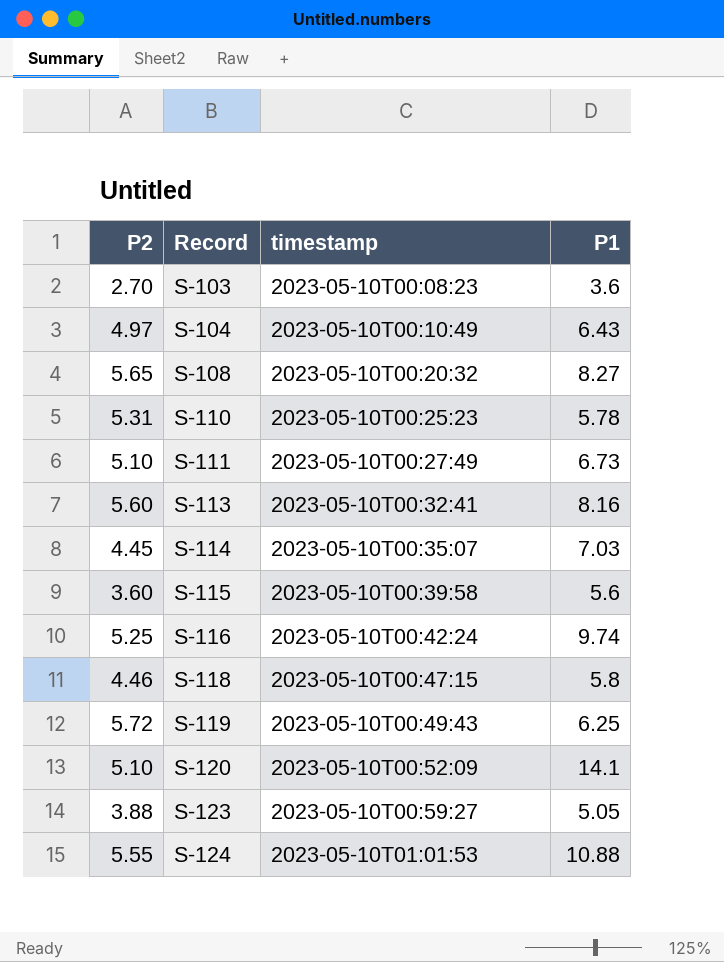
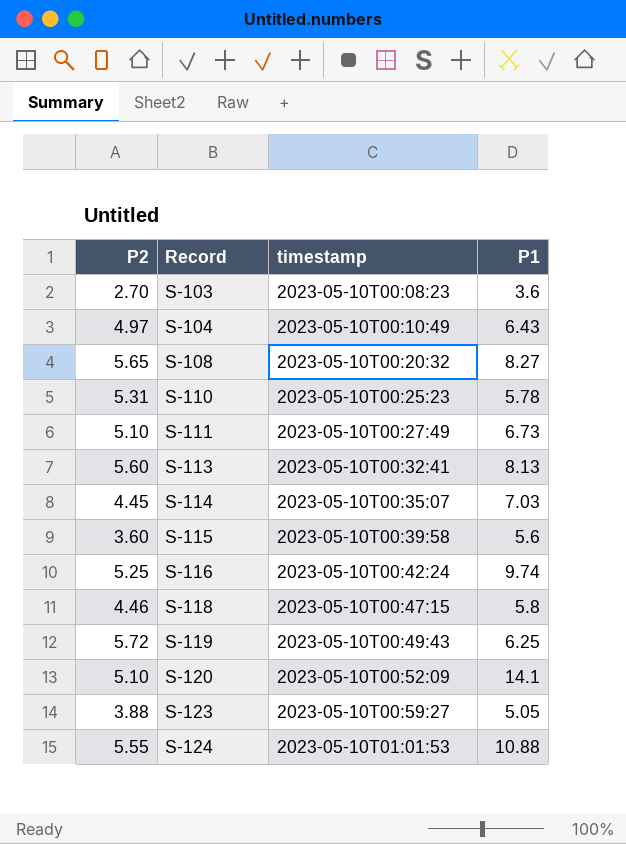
S-113 | P1: 8.16 -> 8.13

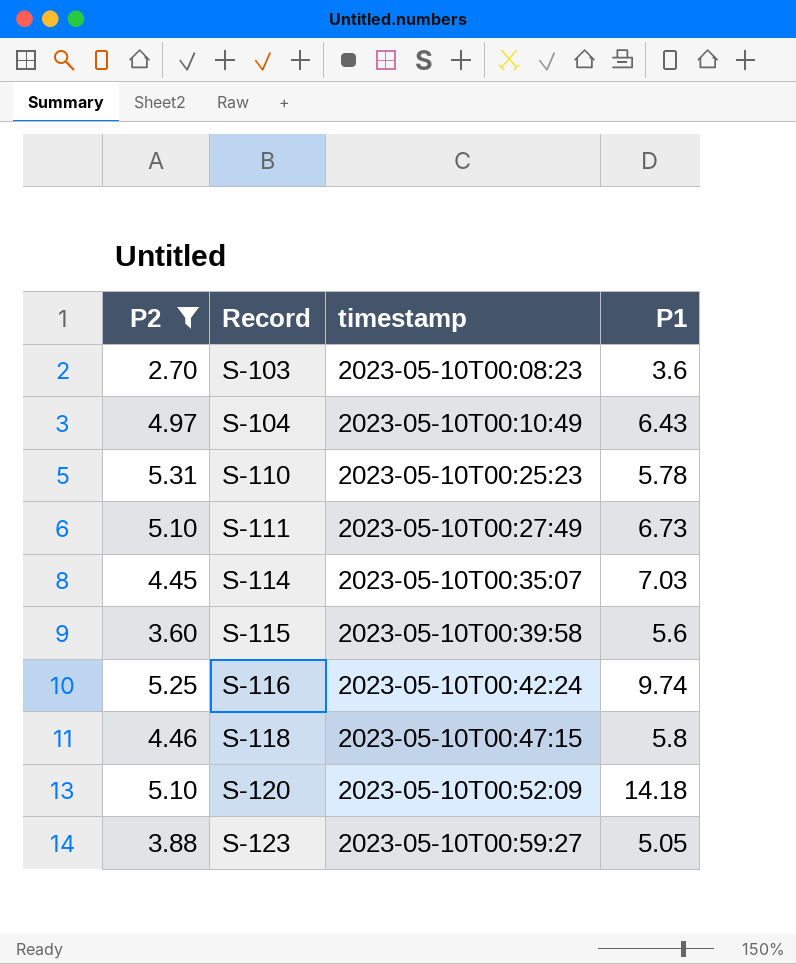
filter: none -> P2 <= 5.31
S-120 | P1: 14.1 -> 14.18

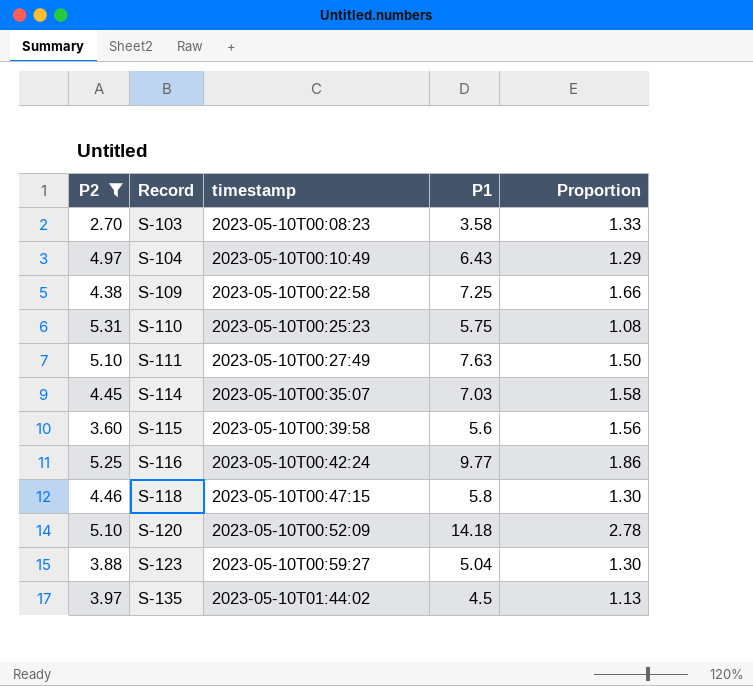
column Proportion | formula: none -> [P1] / [P2]
S-103 | P1: 3.6 -> 3.58
row S-109: none -> 4.38 | 2023-05-10T00:22:58 | 7.25 | 1.66
S-110 | P1: 5.78 -> 5.75
S-111 | P1: 6.73 -> 7.63
S-116 | P1: 9.74 -> 9.77
S-123 | P1: 5.05 -> 5.04
row S-135: none -> 3.97 | 2023-05-10T01:44:02 | 4.5 | 1.13

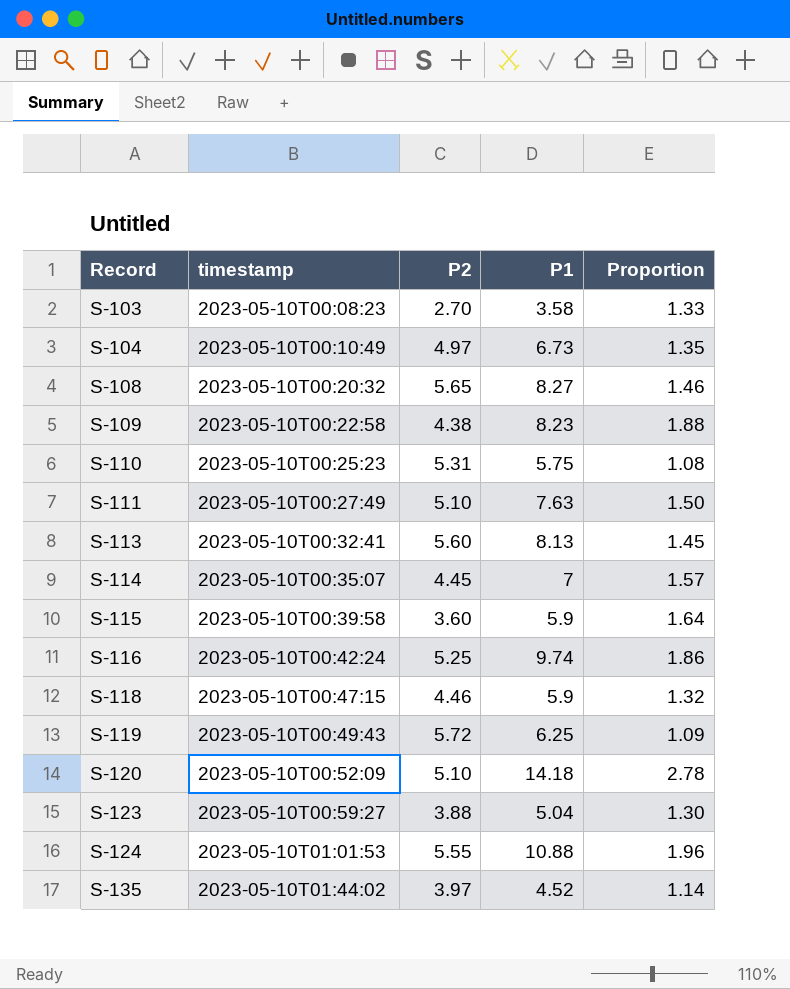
filter: P2 <= 5.31 -> none
column P2 | position: 1 -> 3
S-104 | P1: 6.43 -> 6.73
S-104 | Proportion: 1.29 -> 1.35
S-109 | P1: 7.25 -> 8.23
S-109 | Proportion: 1.66 -> 1.88
S-114 | P1: 7.03 -> 7
S-114 | Proportion: 1.58 -> 1.57
S-115 | P1: 5.6 -> 5.9
S-115 | Proportion: 1.56 -> 1.64
S-116 | P1: 9.77 -> 9.74
S-118 | P1: 5.8 -> 5.9
S-118 | Proportion: 1.30 -> 1.32
S-135 | P1: 4.5 -> 4.52
S-135 | Proportion: 1.13 -> 1.14

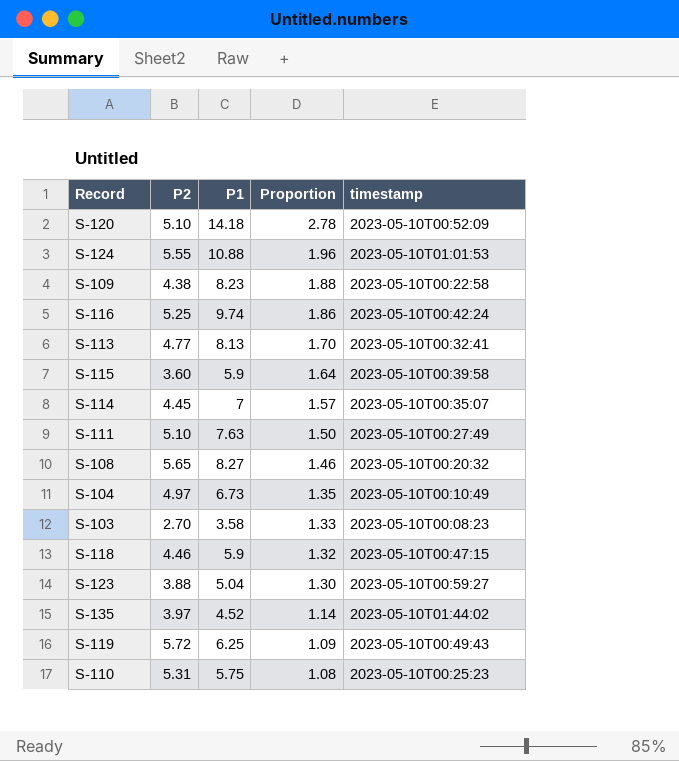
row order: Record ascending -> Proportion descending
column timestamp | position: 2 -> 5
S-113 | P2: 5.60 -> 4.77
S-113 | Proportion: 1.45 -> 1.70

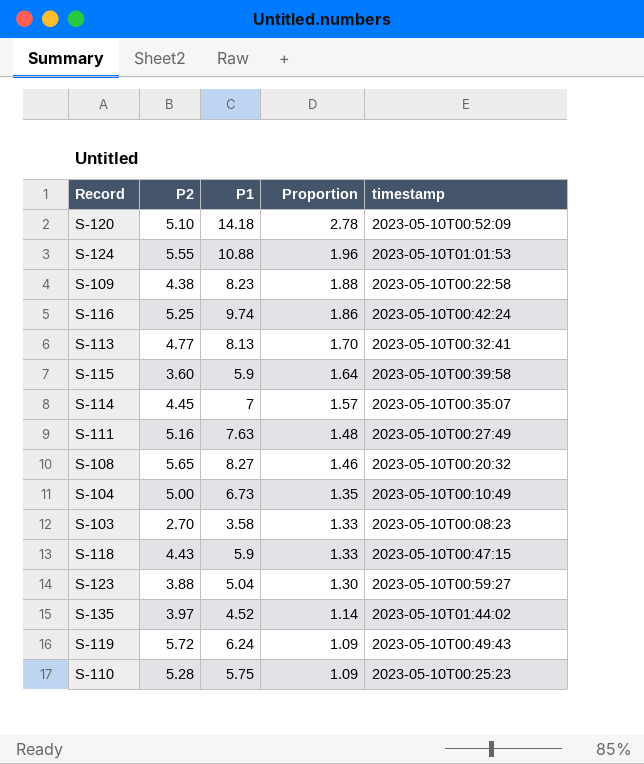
S-111 | P2: 5.10 -> 5.16
S-111 | Proportion: 1.50 -> 1.48
S-104 | P2: 4.97 -> 5.00
S-118 | P2: 4.46 -> 4.43
S-118 | Proportion: 1.32 -> 1.33
S-119 | P1: 6.25 -> 6.24
S-110 | P2: 5.31 -> 5.28
S-110 | Proportion: 1.08 -> 1.09

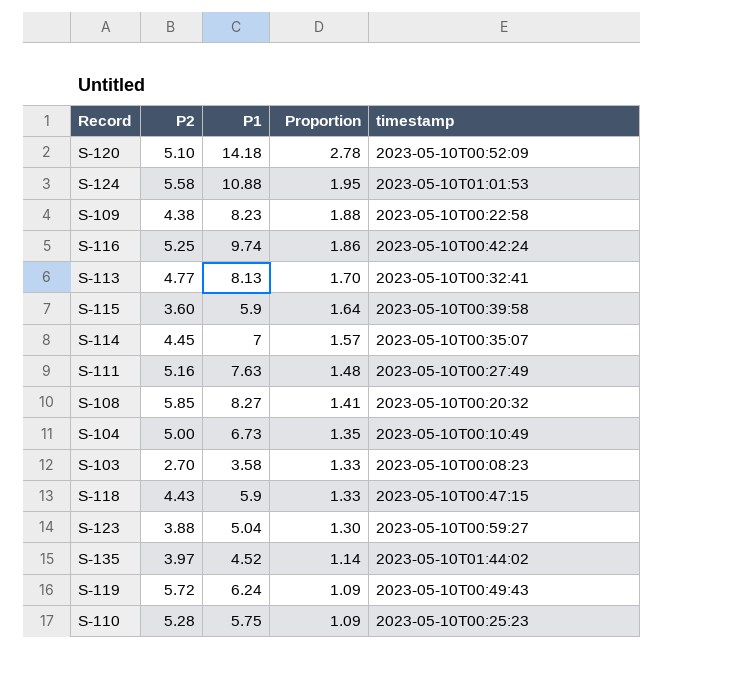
S-124 | P2: 5.55 -> 5.58
S-124 | Proportion: 1.96 -> 1.95
S-108 | P2: 5.65 -> 5.85
S-108 | Proportion: 1.46 -> 1.41

